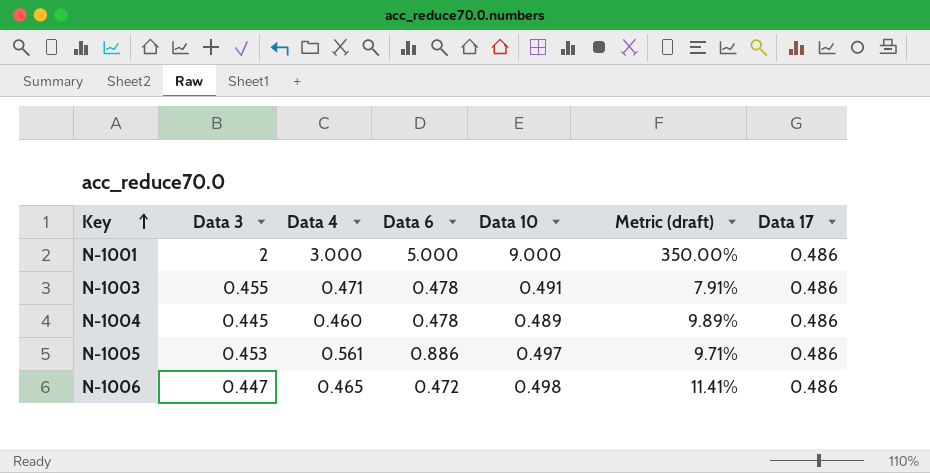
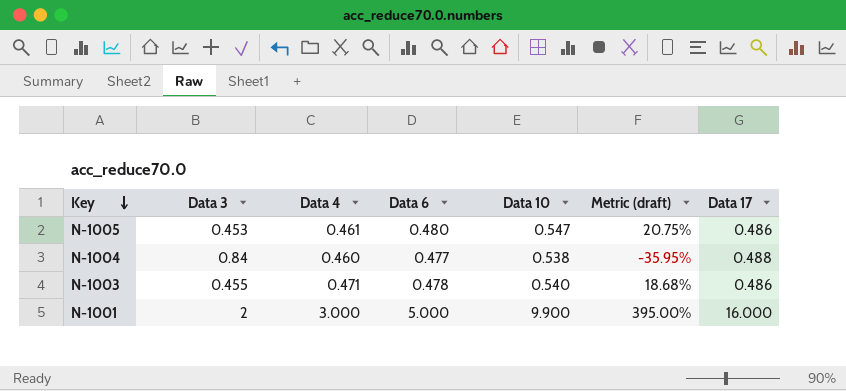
row order: Key ascending -> Key descending
row N-1006: 0.447 | 0.465 | 0.472 | 0.498 | 11.41% | 0.486 -> none
N-1005 | Data 4: 0.561 -> 0.461
N-1005 | Data 6: 0.886 -> 0.480
N-1005 | Data 10: 0.497 -> 0.547
N-1005 | Metric (draft): 9.71% -> 20.75%
N-1004 | Data 3: 0.445 -> 0.84
N-1004 | Data 6: 0.478 -> 0.477
N-1004 | Data 10: 0.489 -> 0.538
N-1004 | Metric (draft): 9.89% -> -35.95%
N-1004 | Data 17: 0.486 -> 0.488
N-1003 | Data 10: 0.491 -> 0.540
N-1003 | Metric (draft): 7.91% -> 18.68%
N-1001 | Data 10: 9.000 -> 9.900
N-1001 | Metric (draft): 350.00% -> 395.00%
N-1001 | Data 17: 0.486 -> 16.000

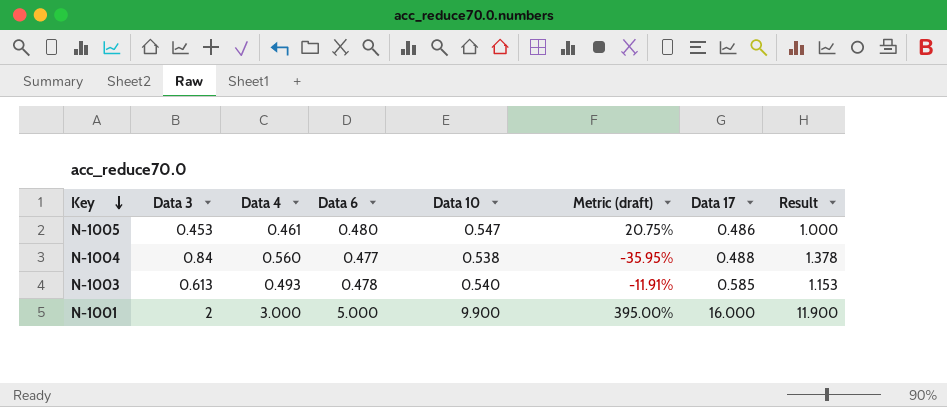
column Result | formula: none -> [Data 3] + [Data 10]
N-1004 | Data 4: 0.460 -> 0.560
N-1003 | Data 3: 0.455 -> 0.613
N-1003 | Data 4: 0.471 -> 0.493
N-1003 | Metric (draft): 18.68% -> -11.91%
N-1003 | Data 17: 0.486 -> 0.585

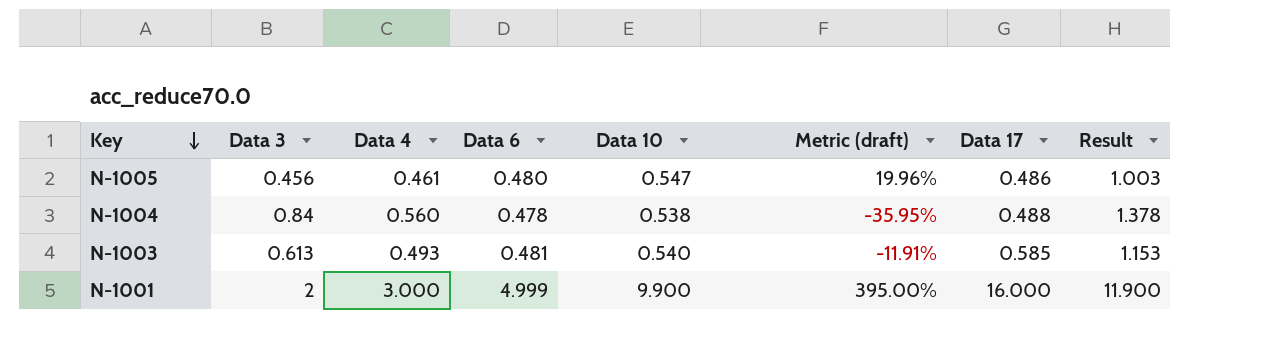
N-1005 | Data 3: 0.453 -> 0.456
N-1005 | Metric (draft): 20.75% -> 19.96%
N-1005 | Result: 1.000 -> 1.003
N-1004 | Data 6: 0.477 -> 0.478
N-1003 | Data 6: 0.478 -> 0.481
N-1001 | Data 6: 5.000 -> 4.999

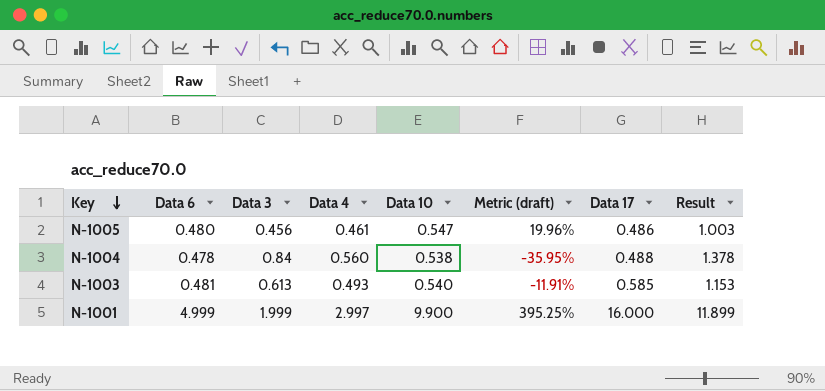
column Data 6 | position: 4 -> 2
N-1001 | Data 3: 2 -> 1.999
N-1001 | Data 4: 3.000 -> 2.997
N-1001 | Metric (draft): 395.00% -> 395.25%
N-1001 | Result: 11.900 -> 11.899

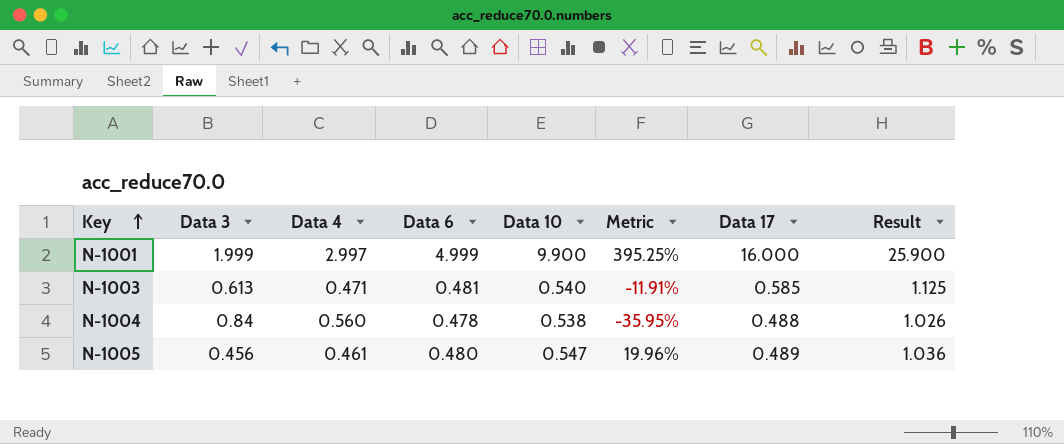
row order: Key descending -> Key ascending
column Data 6 | position: 2 -> 4
column name: Metric (draft) -> Metric
column Result | formula: [Data 3] + [Data 10] -> [Data 10] + [Data 17]
N-1003 | Data 4: 0.493 -> 0.471
N-1005 | Data 17: 0.486 -> 0.489

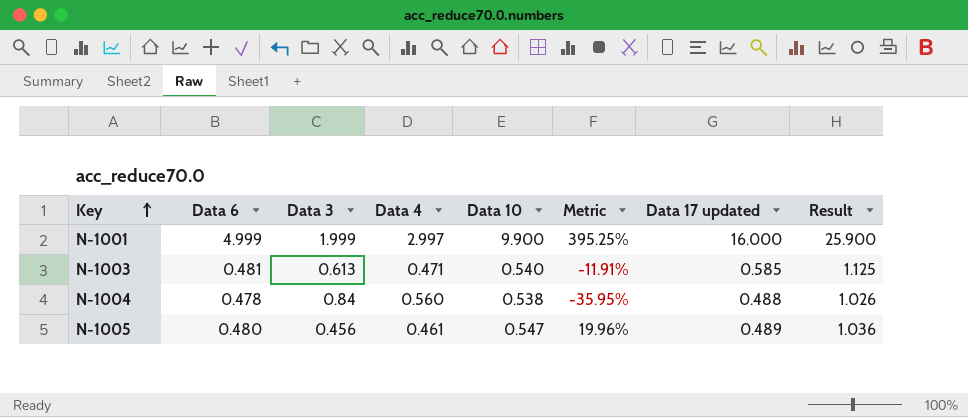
column Data 6 | position: 4 -> 2
column name: Data 17 -> Data 17 updated

